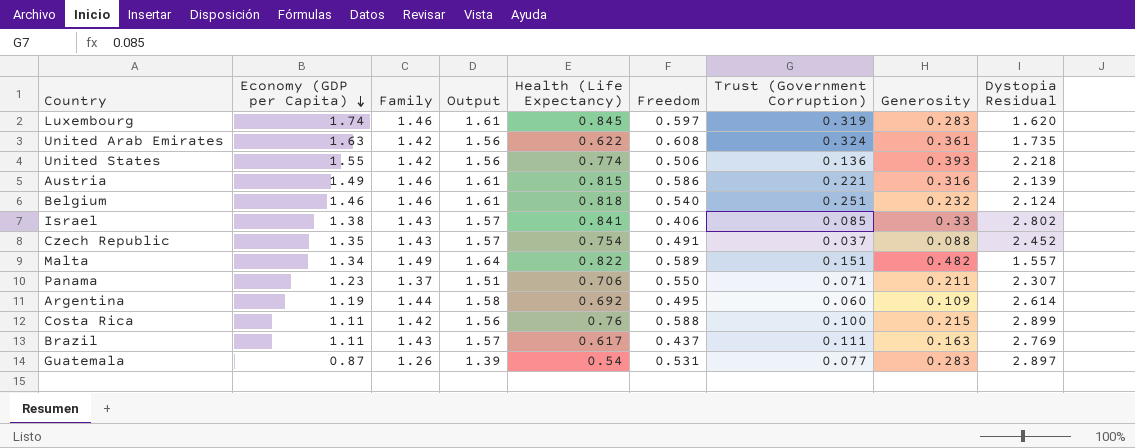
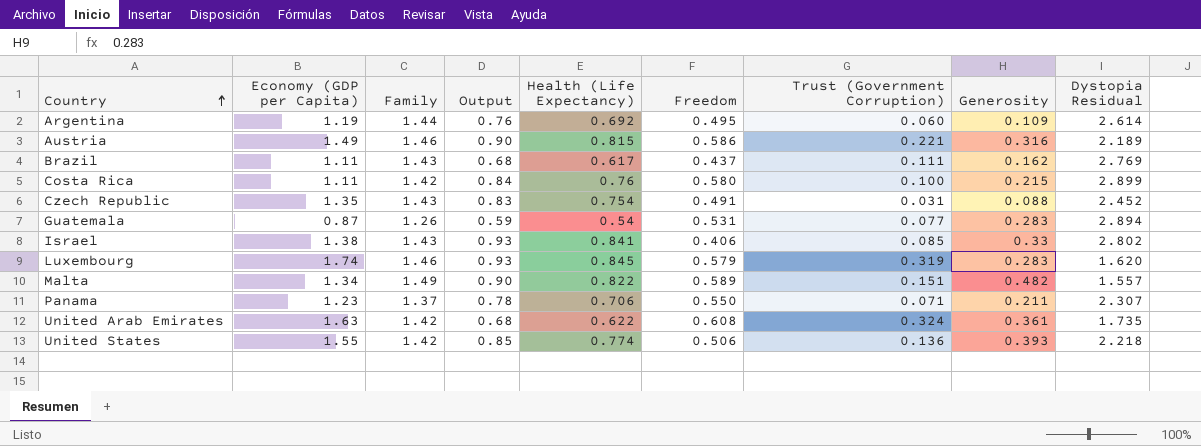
row order: Economy (GDP per Capita) descending -> Country ascending
column Output | formula: [Family] * 1.1 -> [Health (Life Expectancy)] * 1.1
row Belgium: 1.46 | 1.46 | 1.61 | 0.818 | 0.540 | 0.251 | 0.232 | 2.124 -> none
Austria | Dystopia Residual: 2.139 -> 2.189
Brazil | Generosity: 0.163 -> 0.162
Costa Rica | Freedom: 0.588 -> 0.580
Czech Republic | Trust (Government Corruption): 0.037 -> 0.031
Guatemala | Dystopia Residual: 2.897 -> 2.894
Luxembourg | Freedom: 0.597 -> 0.579

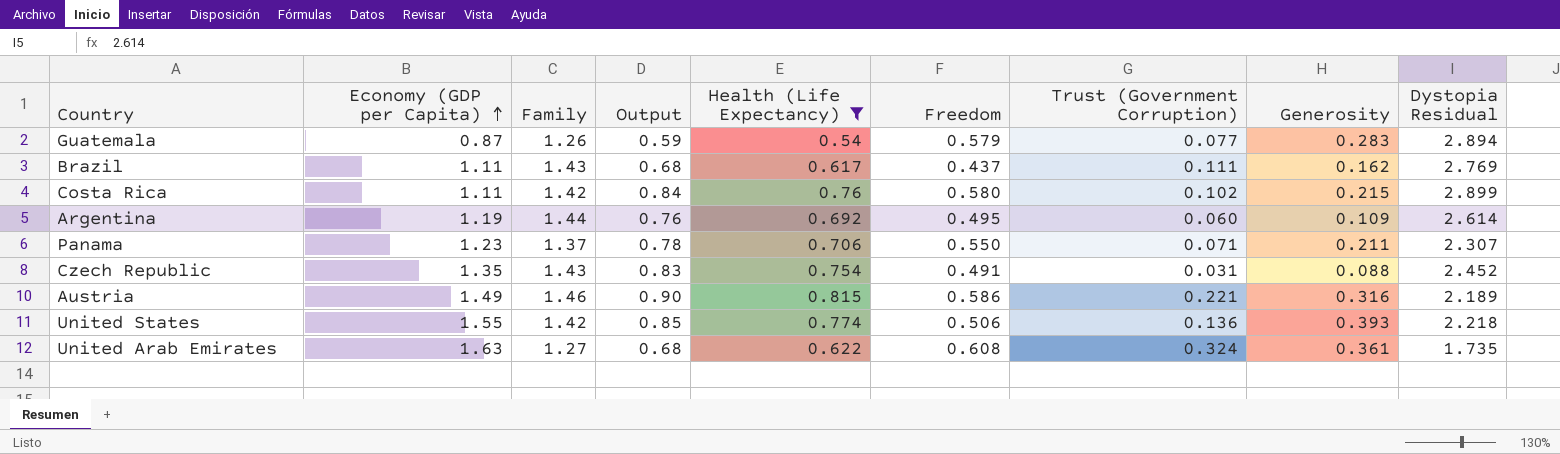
filter: none -> Health (Life Expectancy) <= 0.815
row order: Country ascending -> Economy (GDP per Capita) ascending
Guatemala | Freedom: 0.531 -> 0.579
Costa Rica | Trust (Government Corruption): 0.100 -> 0.102
United Arab Emirates | Family: 1.42 -> 1.27

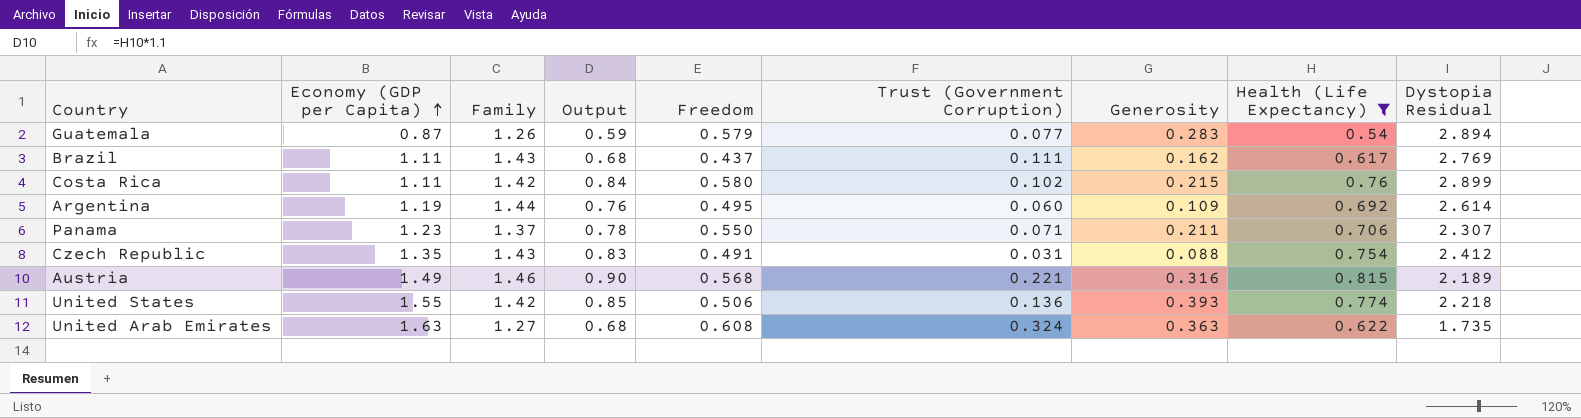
column Health (Life Expectancy) | position: 5 -> 8
Czech Republic | Dystopia Residual: 2.452 -> 2.412
Austria | Freedom: 0.586 -> 0.568
United Arab Emirates | Generosity: 0.361 -> 0.363

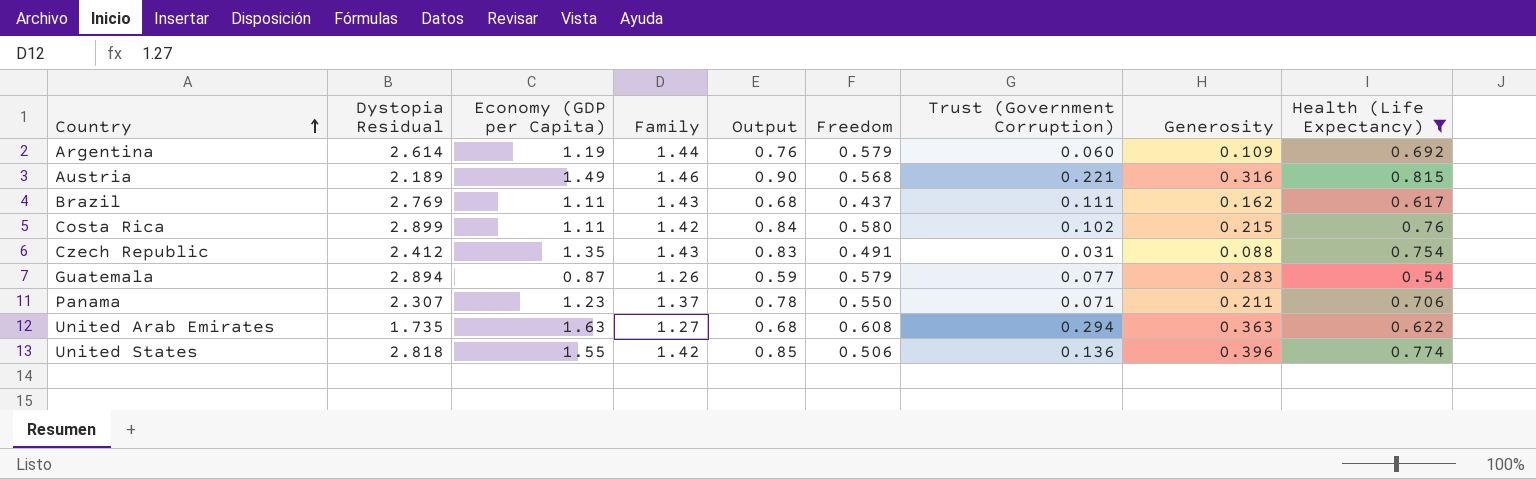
row order: Economy (GDP per Capita) ascending -> Country ascending
column Dystopia Residual | position: 9 -> 2
Argentina | Freedom: 0.495 -> 0.579
United Arab Emirates | Trust (Government Corruption): 0.324 -> 0.294
United States | Dystopia Residual: 2.218 -> 2.818
United States | Generosity: 0.393 -> 0.396

